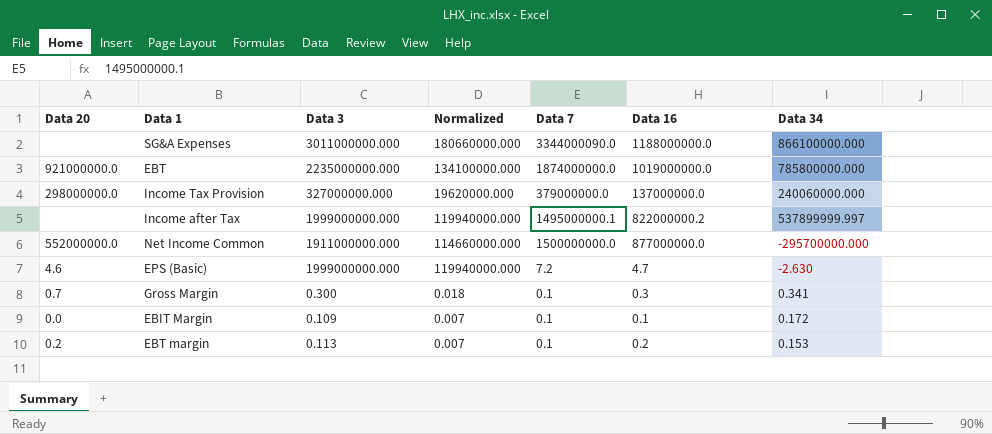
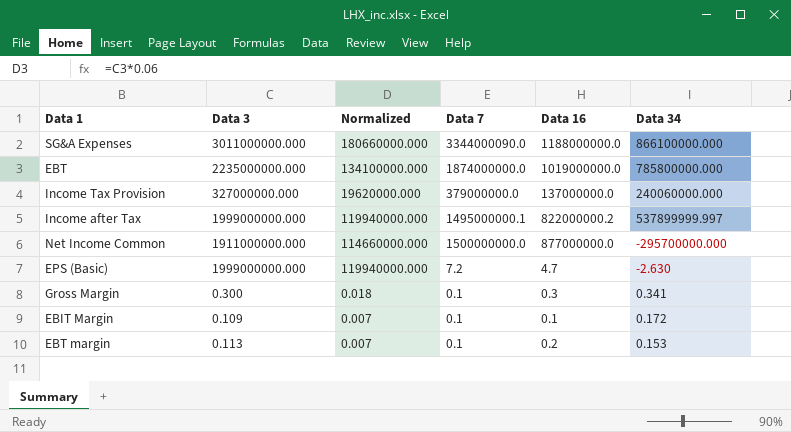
column Data 20 | position: 1 -> none

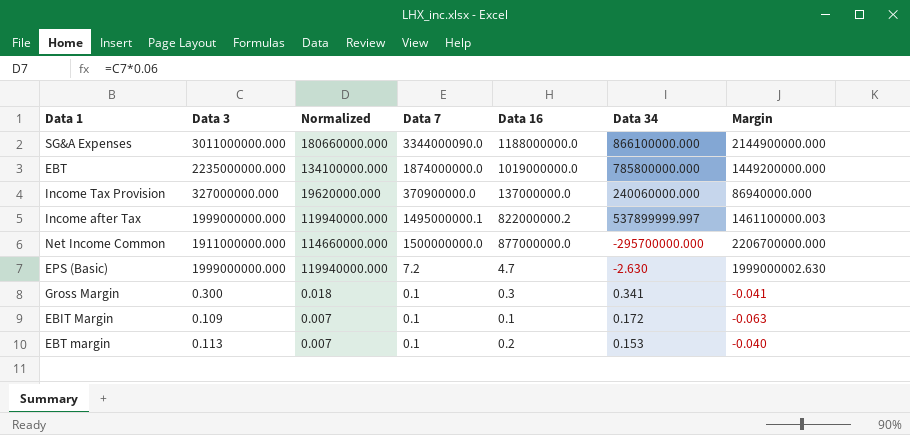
column Margin | formula: none -> [Data 3] - [Data 34]
Income Tax Provision | Data 7: 379000000.0 -> 370900000.0

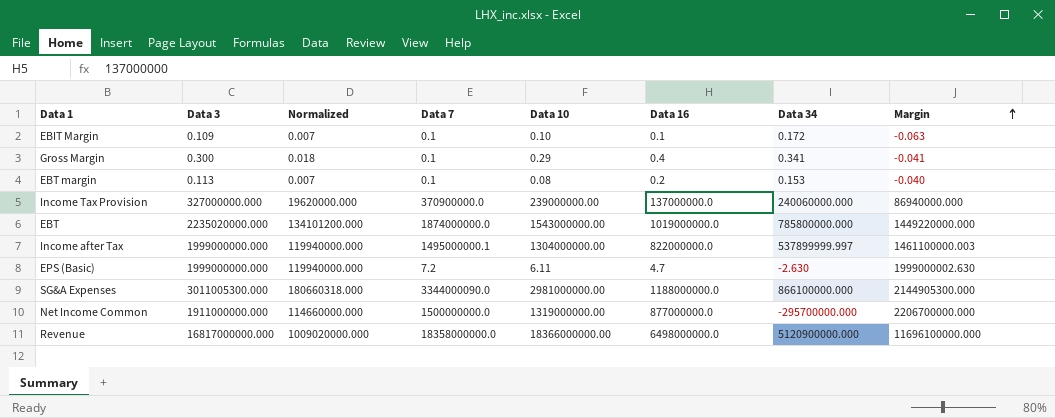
row order: none -> Margin ascending
column Data 10 | position: none -> 5
Gross Margin | Data 16: 0.3 -> 0.4
EBT | Data 3: 2235000000.000 -> 2235020000.000
EBT | Normalized: 134100000.000 -> 134101200.000
EBT | Margin: 1449200000.000 -> 1449220000.000
Income after Tax | Data 16: 822000000.2 -> 822000000.0
SG&A Expenses | Data 3: 3011000000.000 -> 3011005300.000
SG&A Expenses | Normalized: 180660000.000 -> 180660318.000
SG&A Expenses | Margin: 2144900000.000 -> 2144905300.000
row Revenue: none -> 16817000000.000 | 1009020000.000 | 18358000000.0 | 18366000000.00 | 6498000000.0 | 5120900000.000 | 11696100000.000

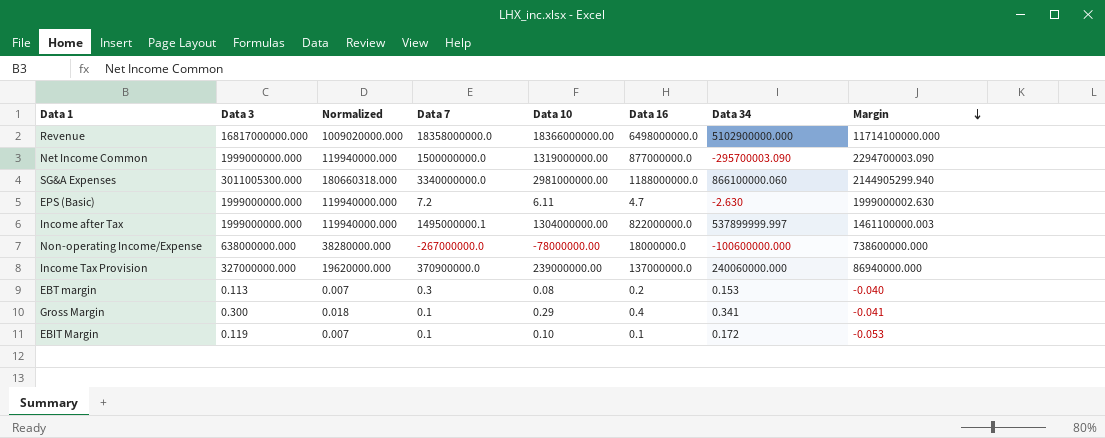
row order: Margin ascending -> Margin descending
row EBT: 2235020000.000 | 134101200.000 | 1874000000.0 | 1543000000.00 | 1019000000.0 | 785800000.000 | 1449220000.000 -> none
Revenue | Data 34: 5120900000.000 -> 5102900000.000
Revenue | Margin: 11696100000.000 -> 11714100000.000
Net Income Common | Data 3: 1911000000.000 -> 1999000000.000
Net Income Common | Normalized: 114660000.000 -> 119940000.000
Net Income Common | Data 34: -295700000.000 -> -295700003.090
Net Income Common | Margin: 2206700000.000 -> 2294700003.090
SG&A Expenses | Data 7: 3344000090.0 -> 3340000000.0
SG&A Expenses | Data 34: 866100000.000 -> 866100000.060
SG&A Expenses | Margin: 2144905300.000 -> 2144905299.940
row Non-operating Income/Expense: none -> 638000000.000 | 38280000.000 | -267000000.0 | -78000000.00 | 18000000.0 | -100600000.000 | 738600000.000
EBT margin | Data 7: 0.1 -> 0.3
EBIT Margin | Data 3: 0.109 -> 0.119
EBIT Margin | Margin: -0.063 -> -0.053

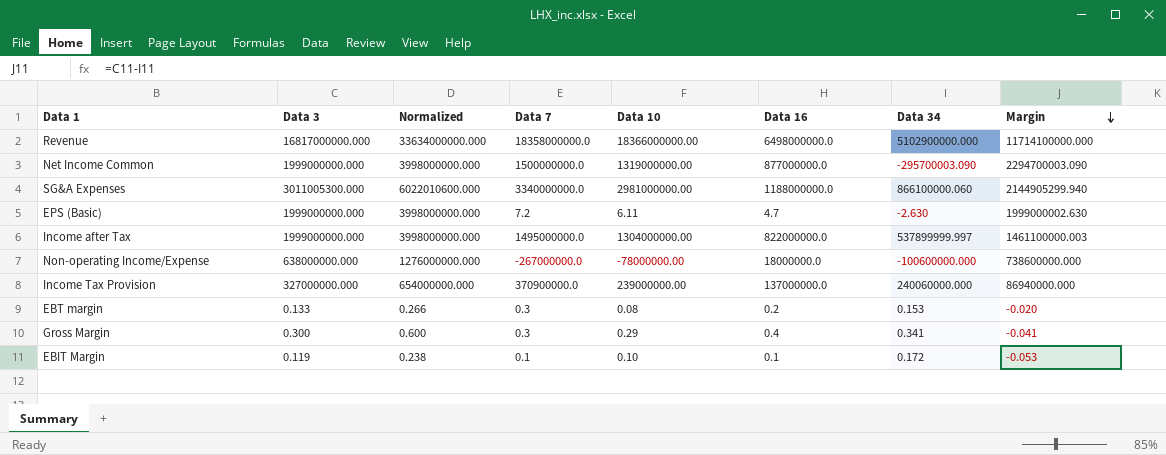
column Normalized | formula: [Data 3] * 0.06 -> [Data 3] * 2
Income after Tax | Data 7: 1495000000.1 -> 1495000000.0
EBT margin | Data 3: 0.113 -> 0.133
EBT margin | Margin: -0.040 -> -0.020
Gross Margin | Data 7: 0.1 -> 0.3

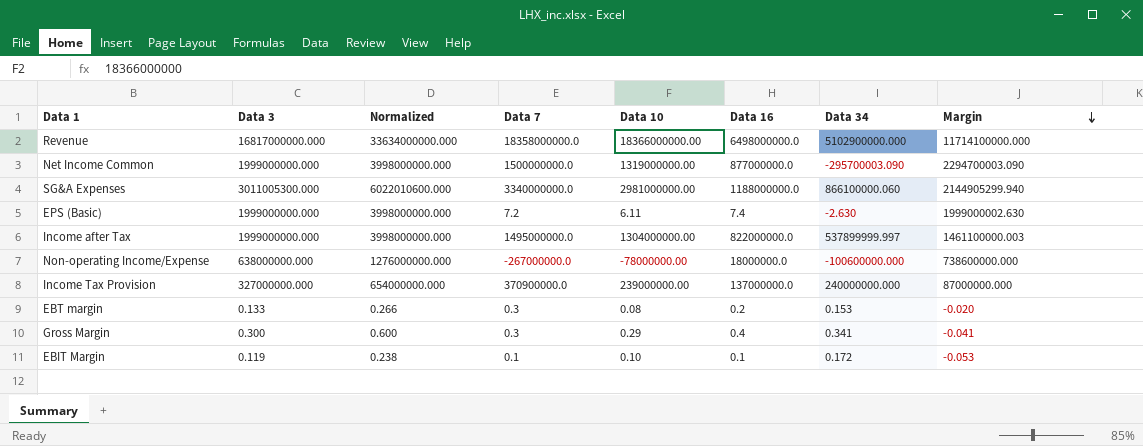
EPS (Basic) | Data 16: 4.7 -> 7.4
Income Tax Provision | Data 34: 240060000.000 -> 240000000.000
Income Tax Provision | Margin: 86940000.000 -> 87000000.000

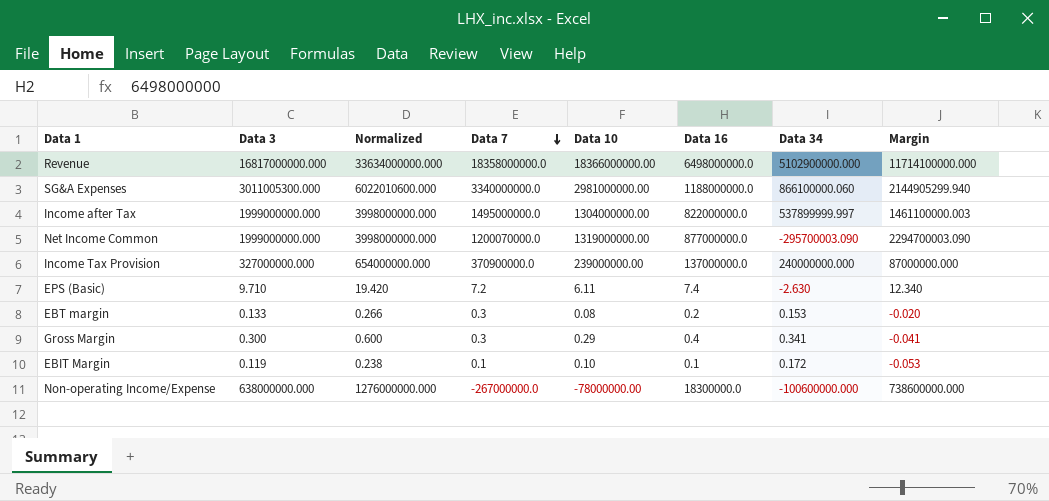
row order: Margin descending -> Data 7 descending
Net Income Common | Data 7: 1500000000.0 -> 1200070000.0
EPS (Basic) | Data 3: 1999000000.000 -> 9.710
EPS (Basic) | Normalized: 3998000000.000 -> 19.420
EPS (Basic) | Margin: 1999000002.630 -> 12.340
Non-operating Income/Expense | Data 16: 18000000.0 -> 18300000.0

